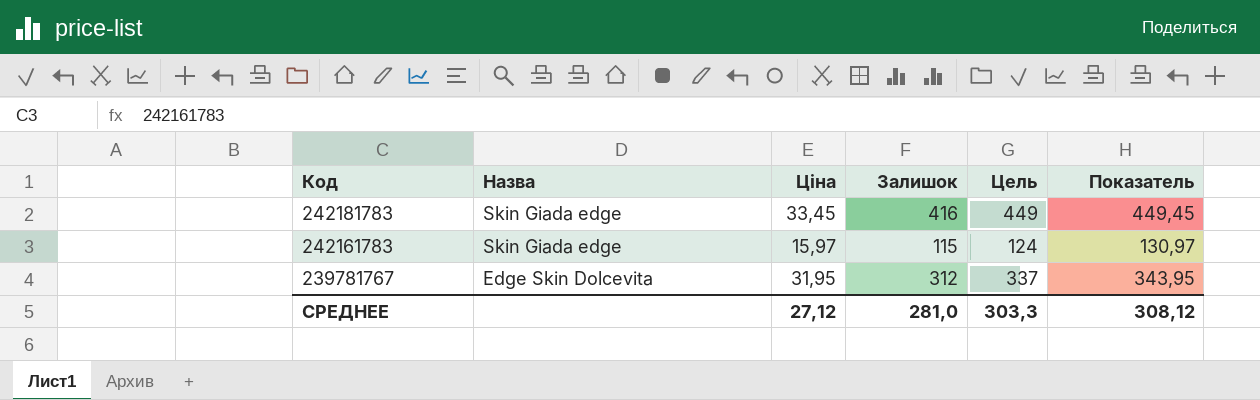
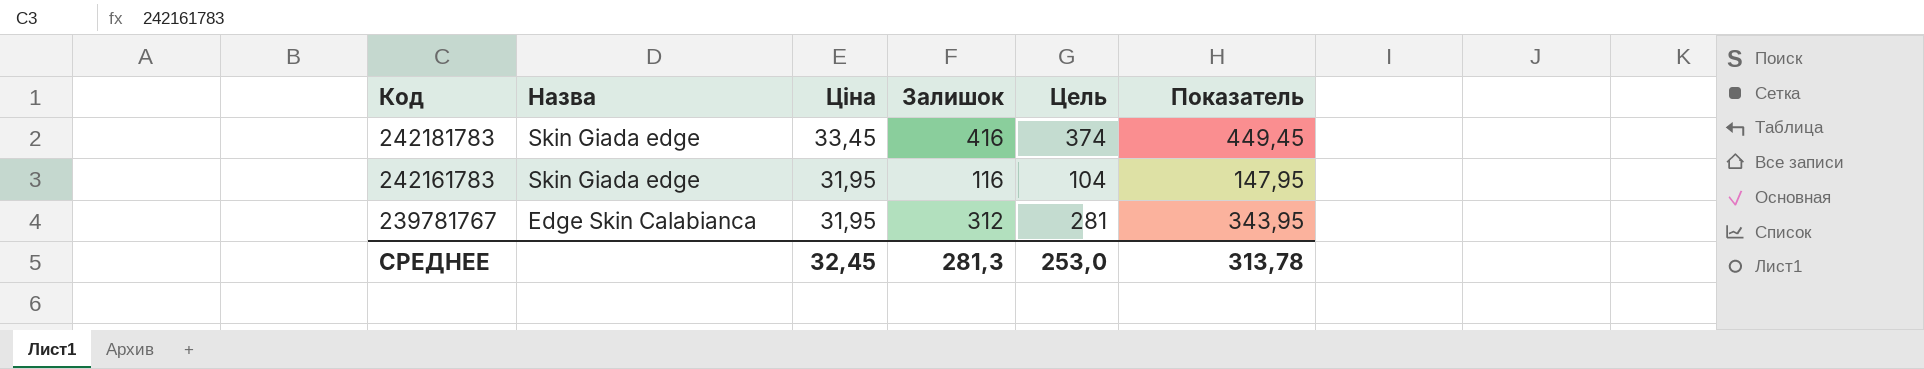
column Цель | formula: [Залишок] * 1,08 -> [Залишок] * 0,9
242161783 | Ціна: 15,97 -> 31,95
242161783 | Залишок: 115 -> 116
242161783 | Показатель: 130,97 -> 147,95
239781767 | Назва: Edge Skin Dolcevita -> Edge Skin Calabianca
СРЕДНЕЕ | Ціна: 27,12 -> 32,45
СРЕДНЕЕ | Залишок: 281,0 -> 281,3
СРЕДНЕЕ | Цель: 303,3 -> 253,0
СРЕДНЕЕ | Показатель: 308,12 -> 313,78

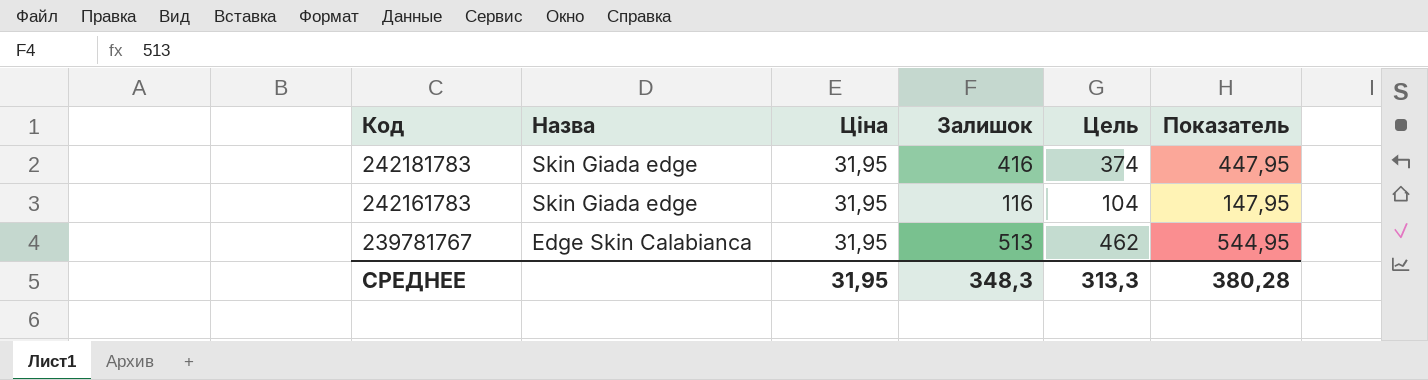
242181783 | Ціна: 33,45 -> 31,95
242181783 | Показатель: 449,45 -> 447,95
239781767 | Залишок: 312 -> 513
239781767 | Цель: 281 -> 462
239781767 | Показатель: 343,95 -> 544,95
СРЕДНЕЕ | Ціна: 32,45 -> 31,95
СРЕДНЕЕ | Залишок: 281,3 -> 348,3
СРЕДНЕЕ | Цель: 253,0 -> 313,3
СРЕДНЕЕ | Показатель: 313,78 -> 380,28

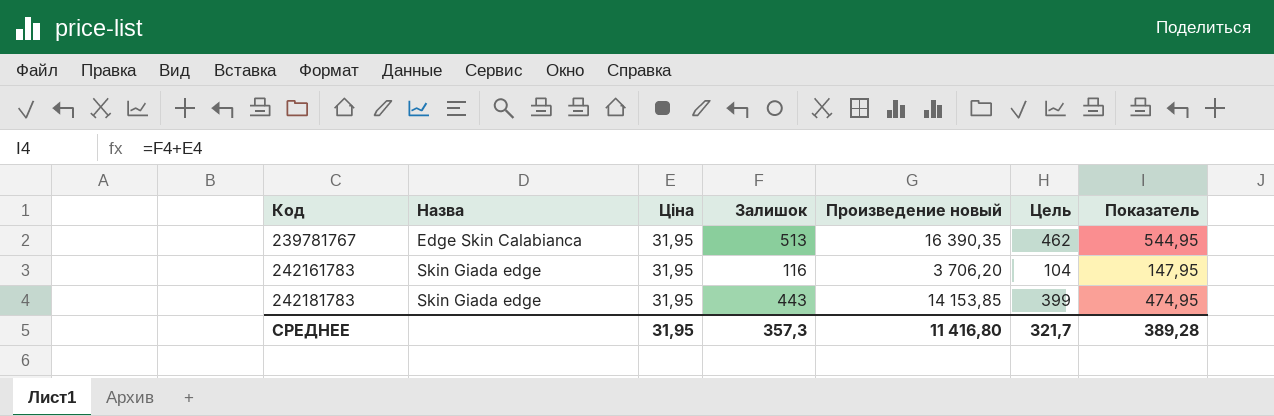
row order: Код descending -> Код ascending
column Произведение новый | formula: none -> [Ціна] * [Залишок]
242181783 | Залишок: 416 -> 443
242181783 | Цель: 374 -> 399
242181783 | Показатель: 447,95 -> 474,95
СРЕДНЕЕ | Залишок: 348,3 -> 357,3
СРЕДНЕЕ | Цель: 313,3 -> 321,7
СРЕДНЕЕ | Показатель: 380,28 -> 389,28

